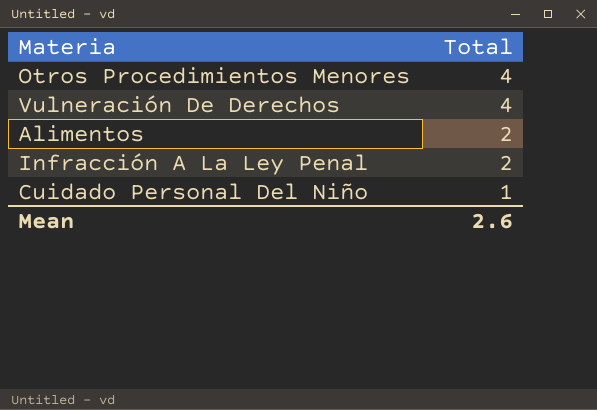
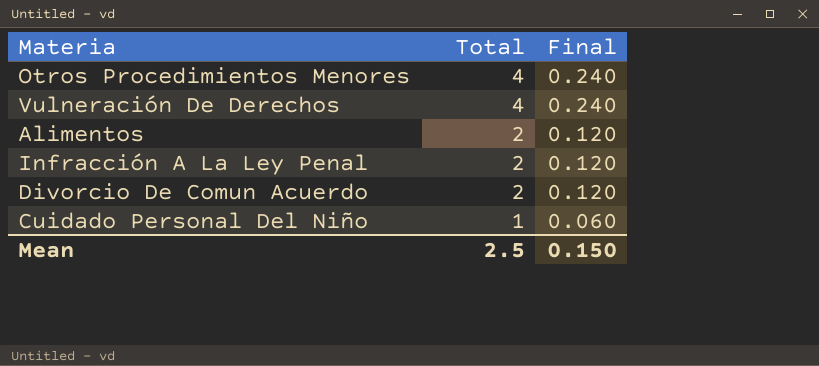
column Final | formula: none -> [Total] * 0.06
row Divorcio De Comun Acuerdo: none -> 2 | 0.120
Mean | Total: 2.6 -> 2.5

